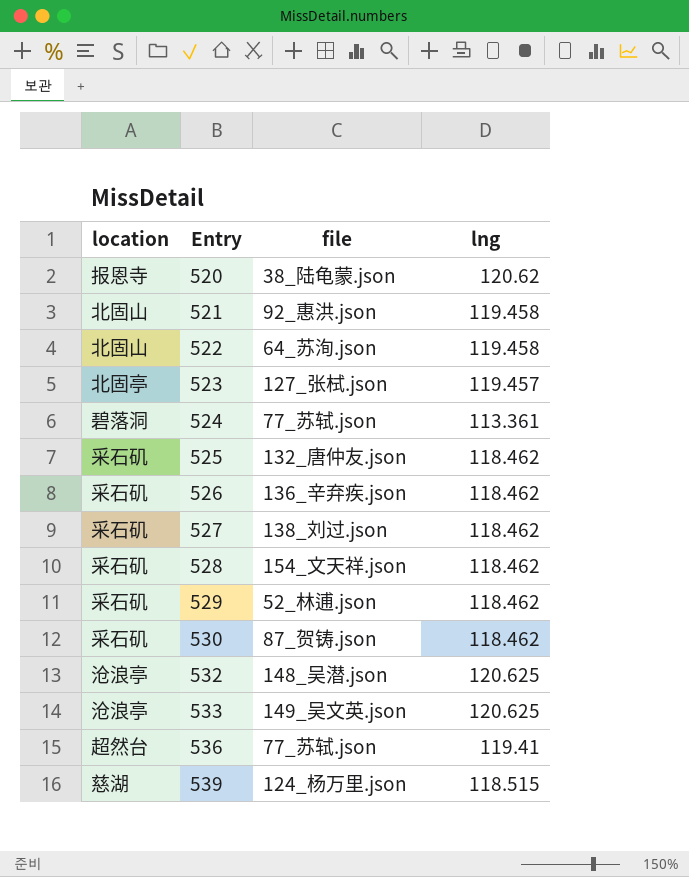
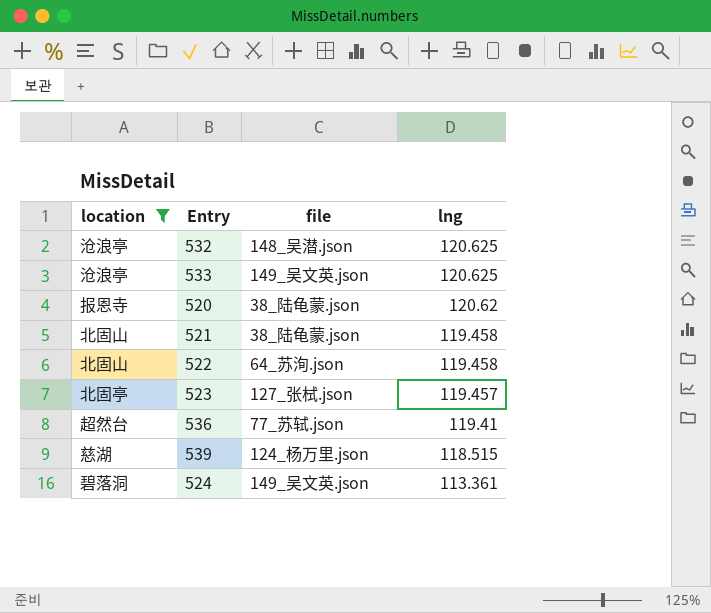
filter: none -> location != 采石矶
row order: Entry ascending -> lng descending
521 | file: 92_惠洪.json -> 38_陆龟蒙.json
524 | file: 77_苏轼.json -> 149_吴文英.json

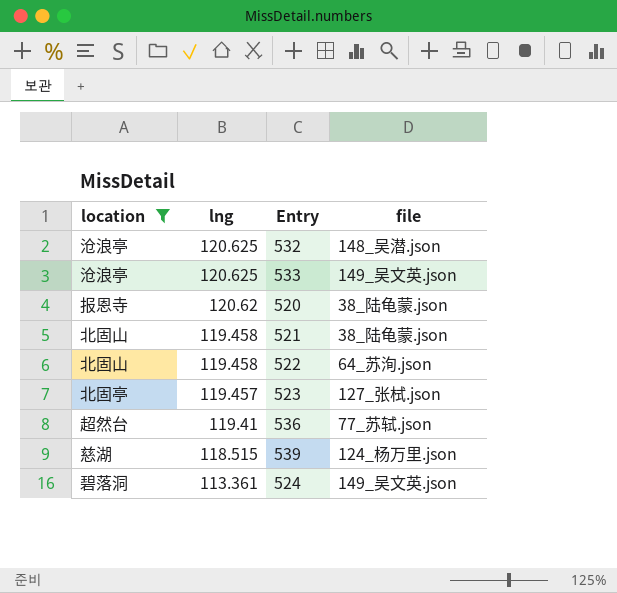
column lng | position: 4 -> 2

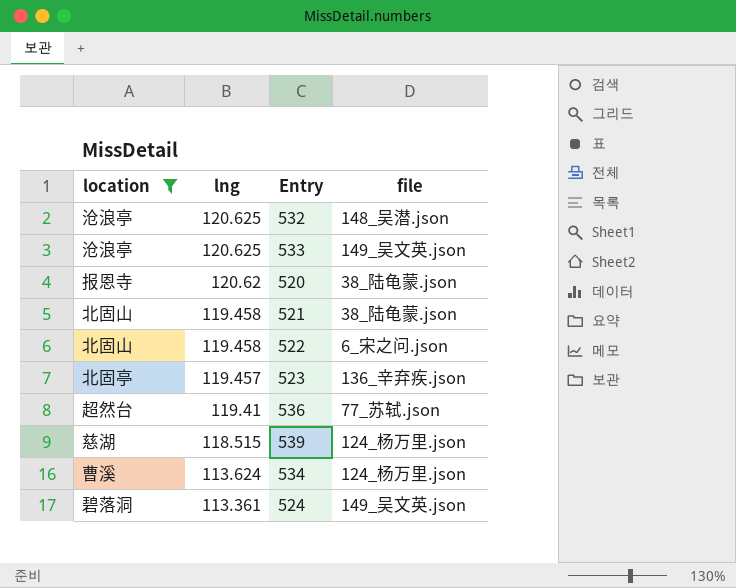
522 | file: 64_苏洵.json -> 6_宋之问.json
523 | file: 127_张栻.json -> 136_辛弃疾.json
row 534: none -> 曹溪 | 113.624 | 124_杨万里.json

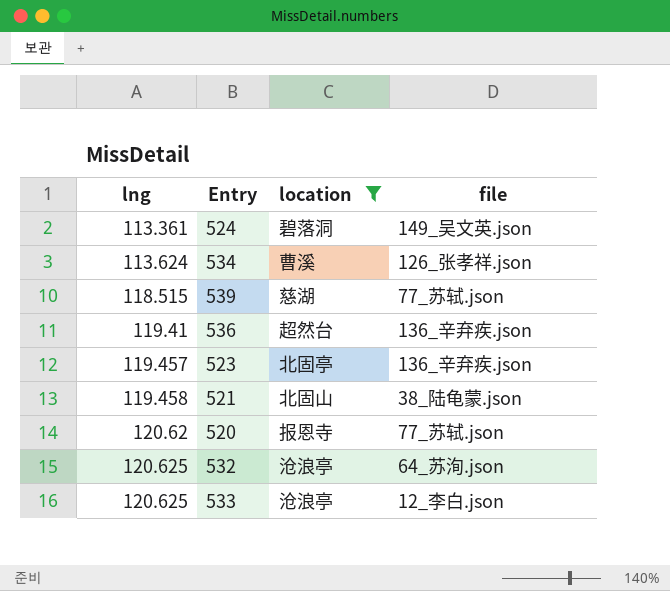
row order: lng descending -> lng ascending
column location | position: 1 -> 3
row 522: 北固山 | 119.458 | 6_宋之问.json -> none
534 | file: 124_杨万里.json -> 126_张孝祥.json
539 | file: 124_杨万里.json -> 77_苏轼.json
536 | file: 77_苏轼.json -> 136_辛弃疾.json
520 | file: 38_陆龟蒙.json -> 77_苏轼.json
532 | file: 148_吴潜.json -> 64_苏洵.json
533 | file: 149_吴文英.json -> 12_李白.json

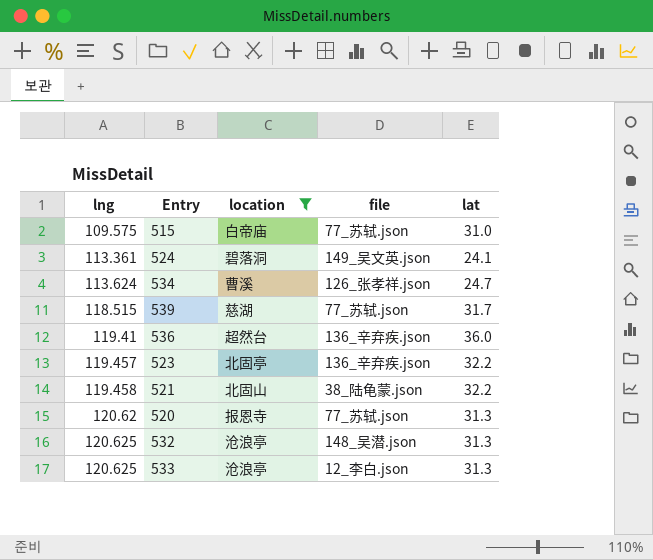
column lat | position: none -> 5
row 515: none -> 109.575 | 白帝庙 | 77_苏轼.json | 31.0
532 | file: 64_苏洵.json -> 148_吴潜.json

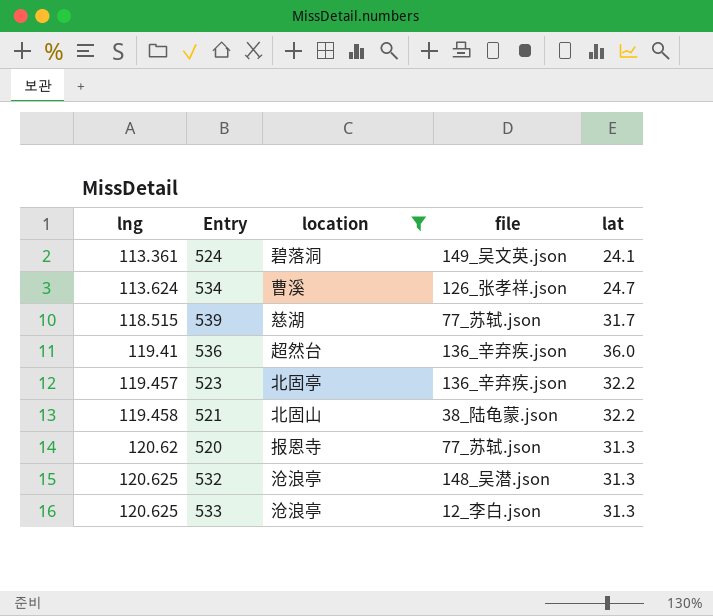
row 515: 109.575 | 白帝庙 | 77_苏轼.json | 31.0 -> none

